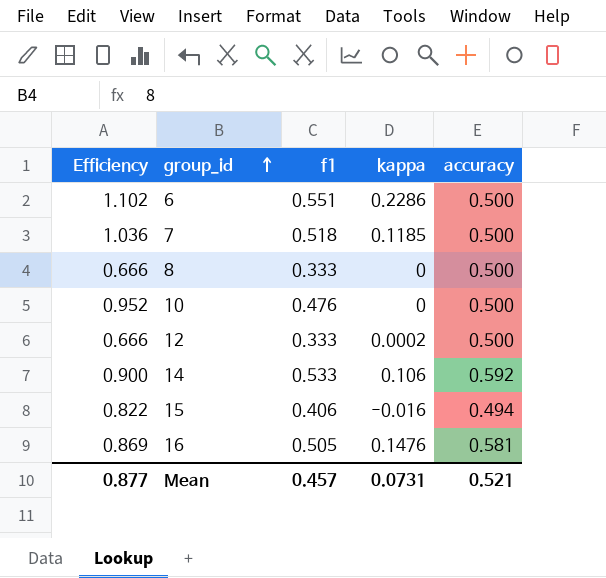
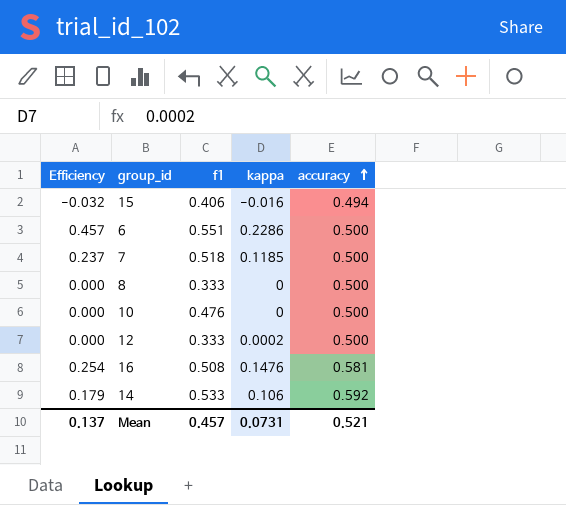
row order: group_id ascending -> accuracy ascending
column Efficiency | formula: [f1] / [accuracy] -> [kappa] / [accuracy]
16 | f1: 0.505 -> 0.508
Mean | Efficiency: 0.877 -> 0.137

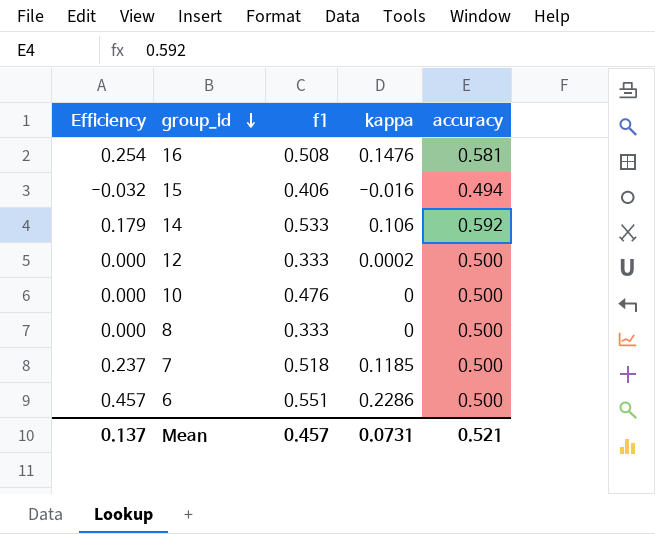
row order: accuracy ascending -> group_id descending

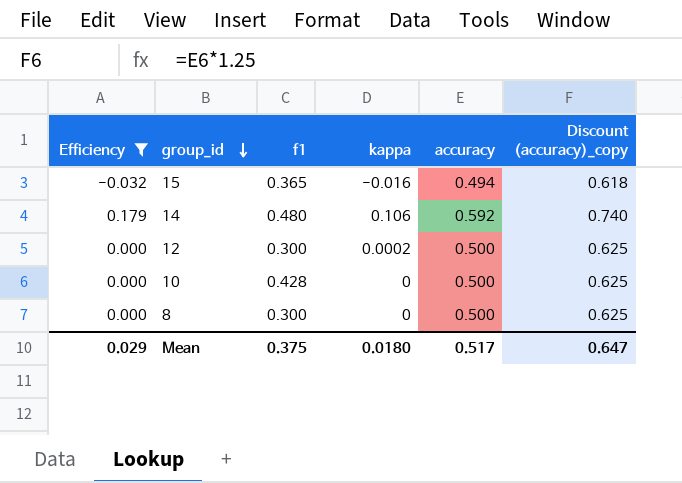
filter: none -> Efficiency <= 0.179
column Discount (accuracy)_copy | formula: none -> [accuracy] * 1.25
15 | f1: 0.406 -> 0.365
14 | f1: 0.533 -> 0.480
12 | f1: 0.333 -> 0.300
10 | f1: 0.476 -> 0.428
8 | f1: 0.333 -> 0.300
Mean | Efficiency: 0.137 -> 0.029
Mean | f1: 0.457 -> 0.375
Mean | kappa: 0.0731 -> 0.0180
Mean | accuracy: 0.521 -> 0.517

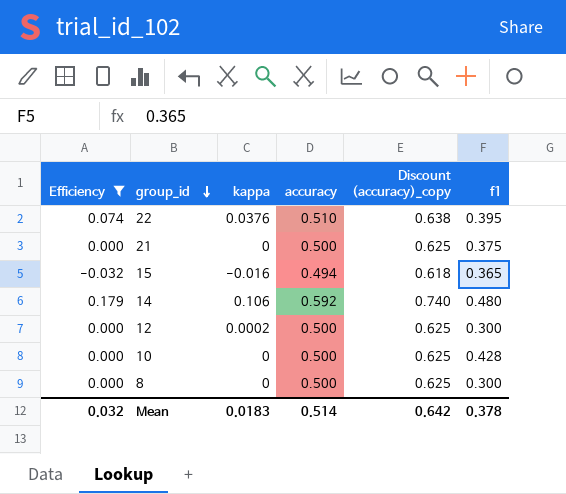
column f1 | position: 3 -> 6
row 22: none -> 0.074 | 0.0376 | 0.510 | 0.638 | 0.395
row 21: none -> 0.000 | 0 | 0.500 | 0.625 | 0.375
Mean | Efficiency: 0.029 -> 0.032
Mean | kappa: 0.0180 -> 0.0183
Mean | accuracy: 0.517 -> 0.514
Mean | Discount (accuracy)_copy: 0.647 -> 0.642
Mean | f1: 0.375 -> 0.378

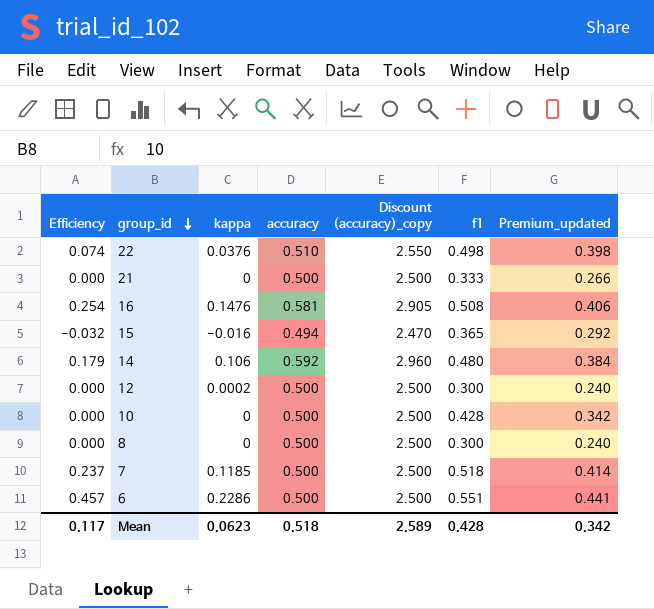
filter: Efficiency <= 0.179 -> none
column Discount (accuracy)_copy | formula: [accuracy] * 1.25 -> [accuracy] * 5
column Premium_updated | formula: none -> [f1] * 0.8
22 | f1: 0.395 -> 0.498
21 | f1: 0.375 -> 0.333
Mean | Efficiency: 0.032 -> 0.117
Mean | kappa: 0.0183 -> 0.0623
Mean | accuracy: 0.514 -> 0.518
Mean | Discount (accuracy)_copy: 0.642 -> 2.589
Mean | f1: 0.378 -> 0.428

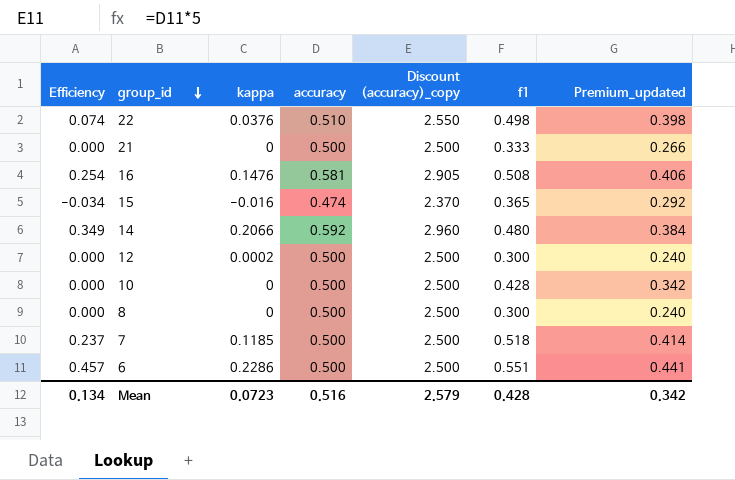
15 | Efficiency: -0.032 -> -0.034
15 | accuracy: 0.494 -> 0.474
15 | Discount (accuracy)_copy: 2.470 -> 2.370
14 | Efficiency: 0.179 -> 0.349
14 | kappa: 0.106 -> 0.2066
Mean | Efficiency: 0.117 -> 0.134
Mean | kappa: 0.0623 -> 0.0723
Mean | accuracy: 0.518 -> 0.516
Mean | Discount (accuracy)_copy: 2.589 -> 2.579

